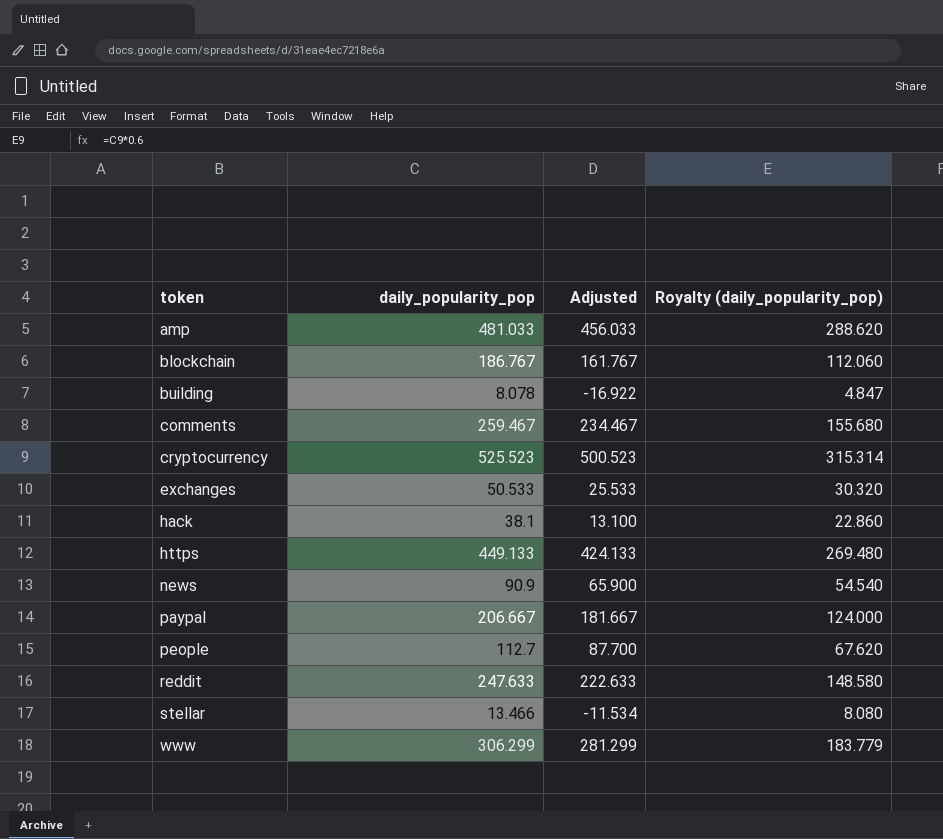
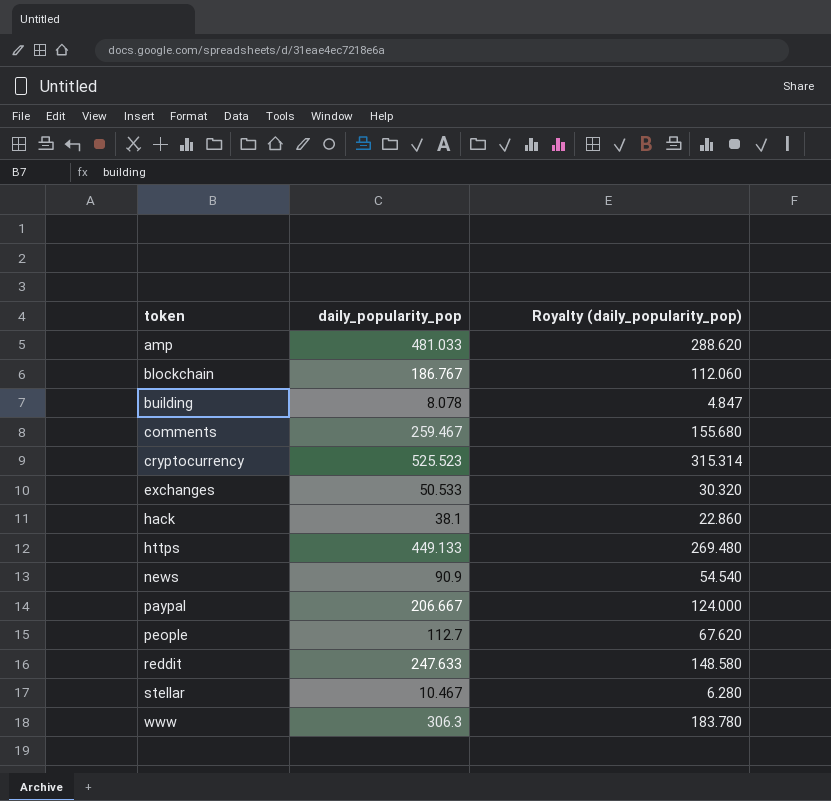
column Adjusted | formula: [daily_popularity_pop] - 25 -> none
stellar | daily_popularity_pop: 13.466 -> 10.467
stellar | Royalty (daily_popularity_pop): 8.080 -> 6.280
www | daily_popularity_pop: 306.299 -> 306.3
www | Royalty (daily_popularity_pop): 183.779 -> 183.780

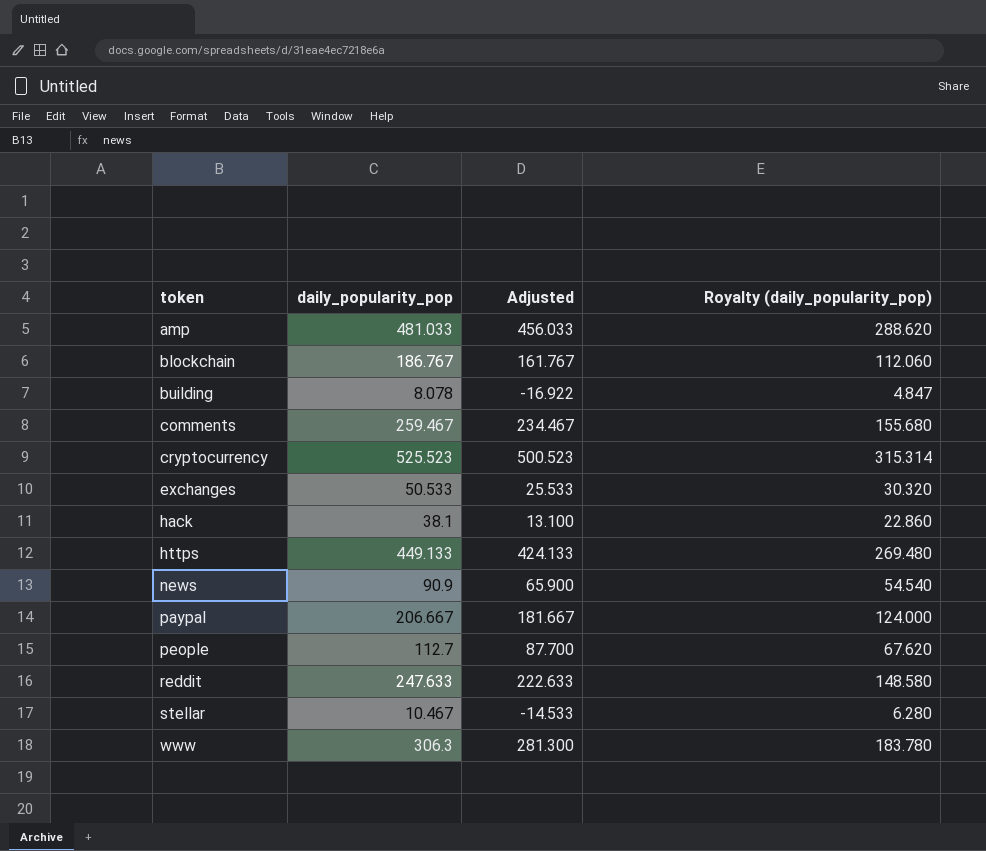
column Adjusted | formula: none -> [daily_popularity_pop] - 25

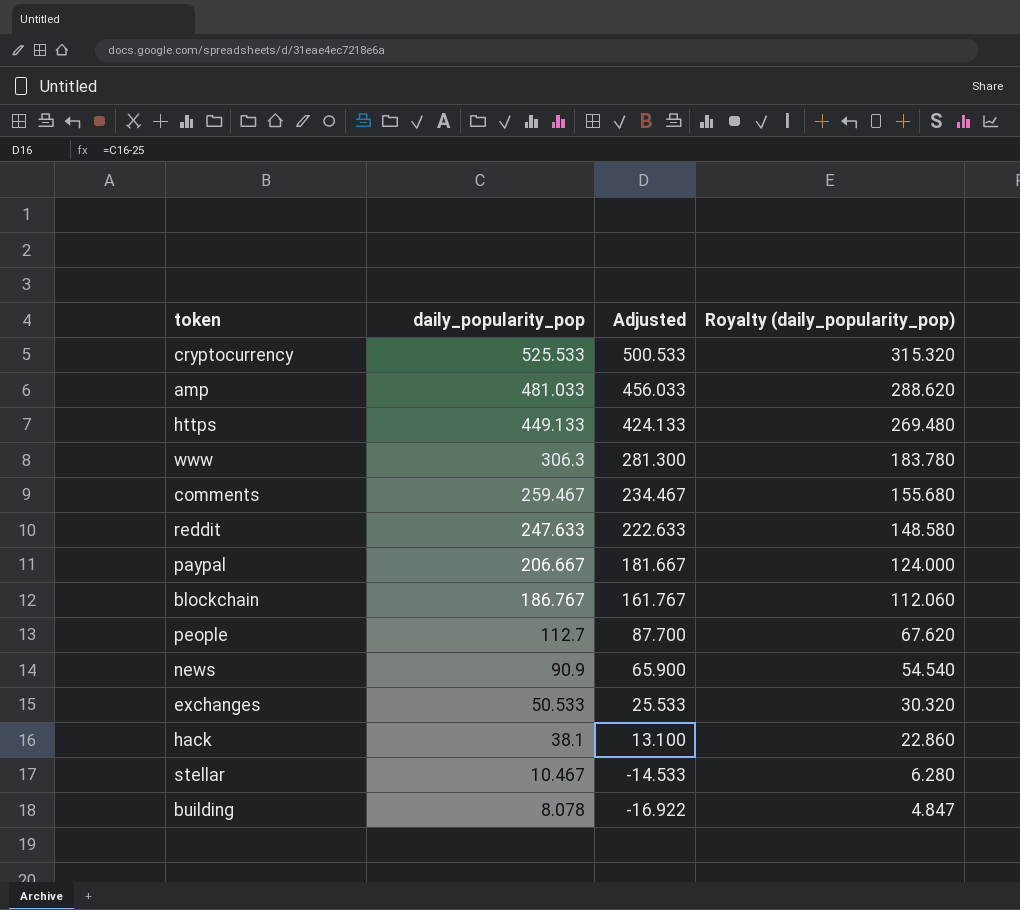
row order: token ascending -> daily_popularity_pop descending
cryptocurrency | daily_popularity_pop: 525.523 -> 525.533
cryptocurrency | Adjusted: 500.523 -> 500.533
cryptocurrency | Royalty (daily_popularity_pop): 315.314 -> 315.320

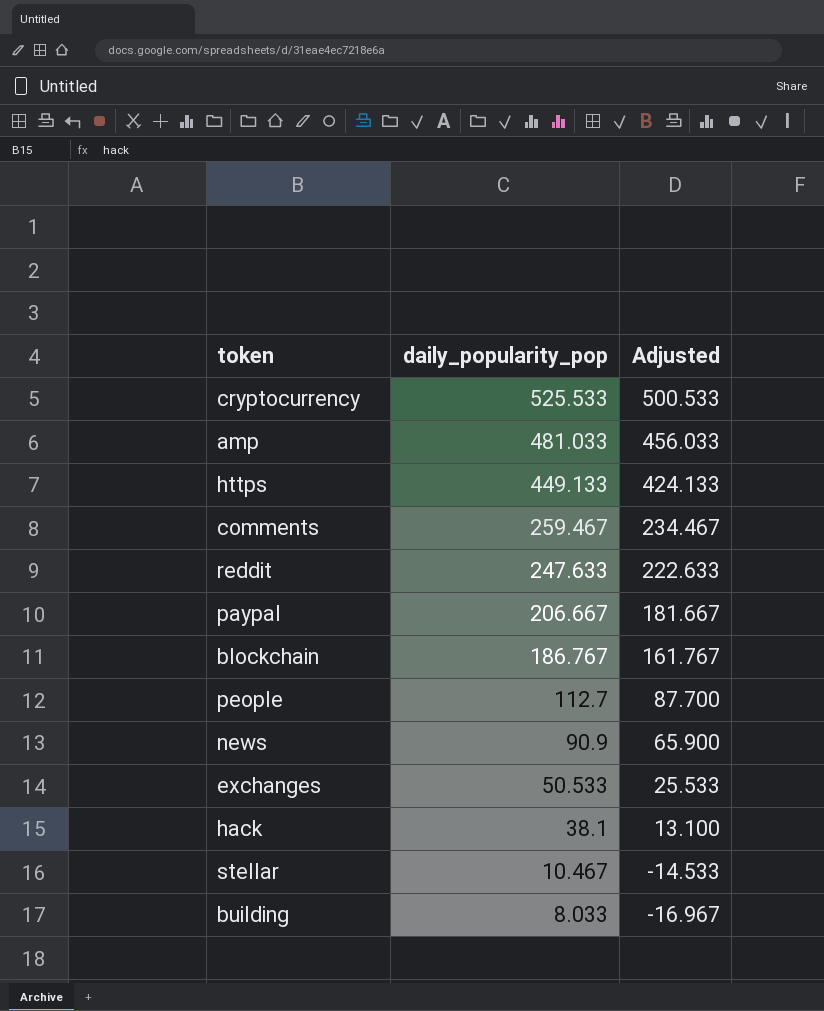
column Royalty (daily_popularity_pop) | formula: [daily_popularity_pop] * 0.6 -> none
row www: 306.3 | 281.300 | 183.780 -> none
building | daily_popularity_pop: 8.078 -> 8.033
building | Adjusted: -16.922 -> -16.967

